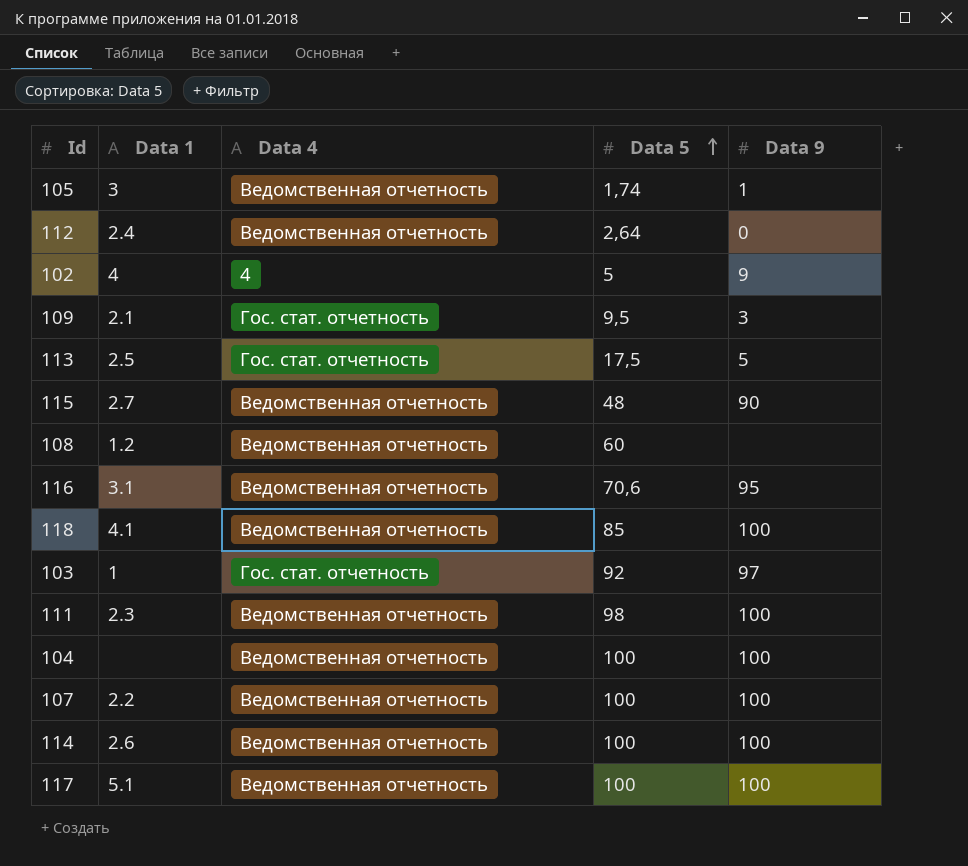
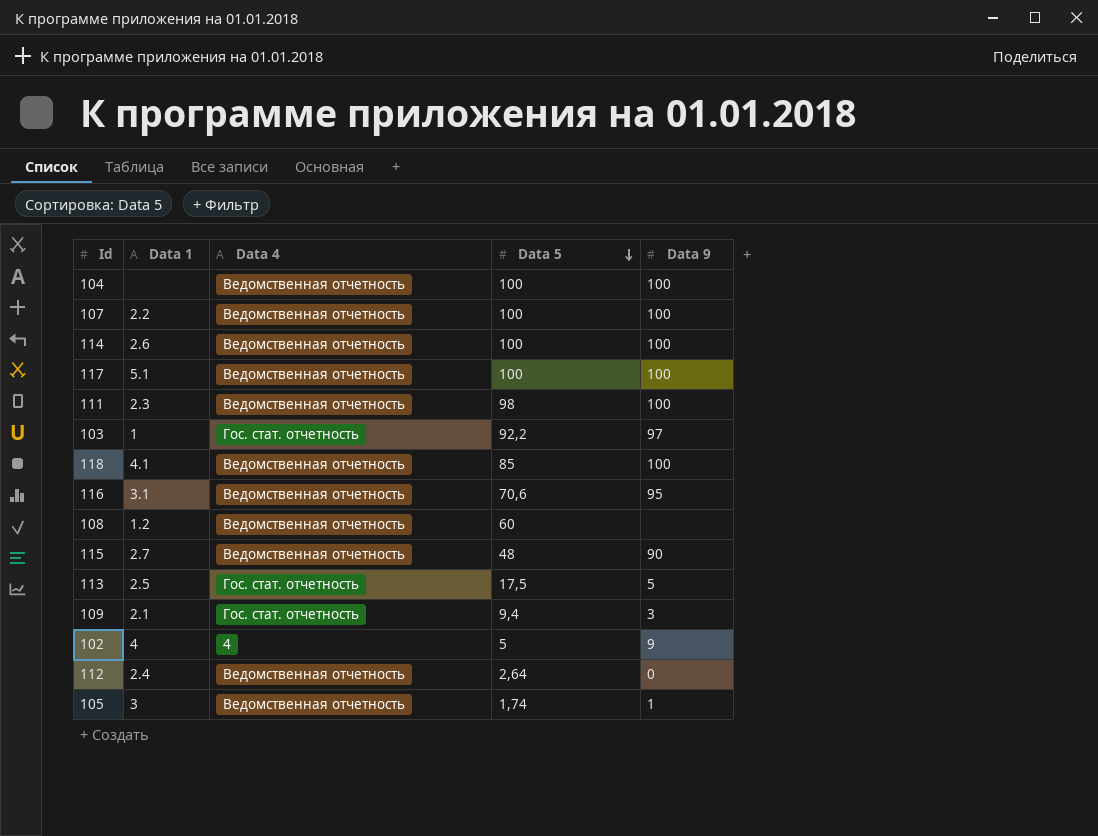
row order: Data 5 ascending -> Data 5 descending
103 | Data 5: 92 -> 92,2
109 | Data 5: 9,5 -> 9,4

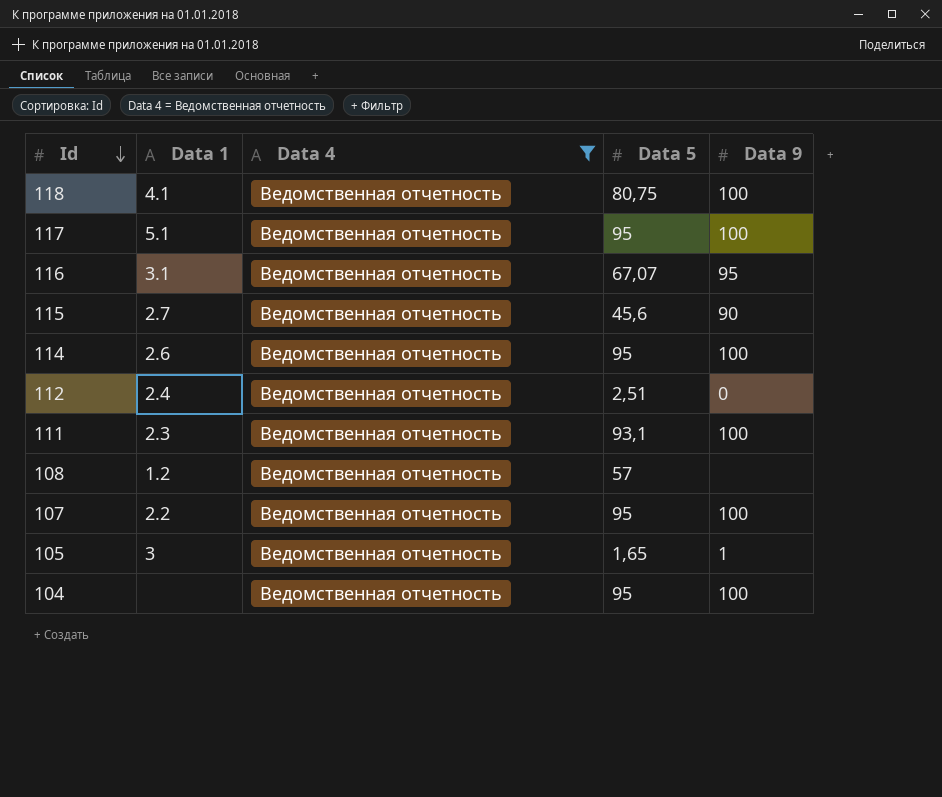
filter: none -> Data 4 = Ведомственная отчетность
row order: Data 5 descending -> Id descending
118 | Data 5: 85 -> 80,75
117 | Data 5: 100 -> 95
116 | Data 5: 70,6 -> 67,07
115 | Data 5: 48 -> 45,6
114 | Data 5: 100 -> 95
112 | Data 5: 2,64 -> 2,51
111 | Data 5: 98 -> 93,1
108 | Data 5: 60 -> 57
107 | Data 5: 100 -> 95
105 | Data 5: 1,74 -> 1,65
104 | Data 5: 100 -> 95

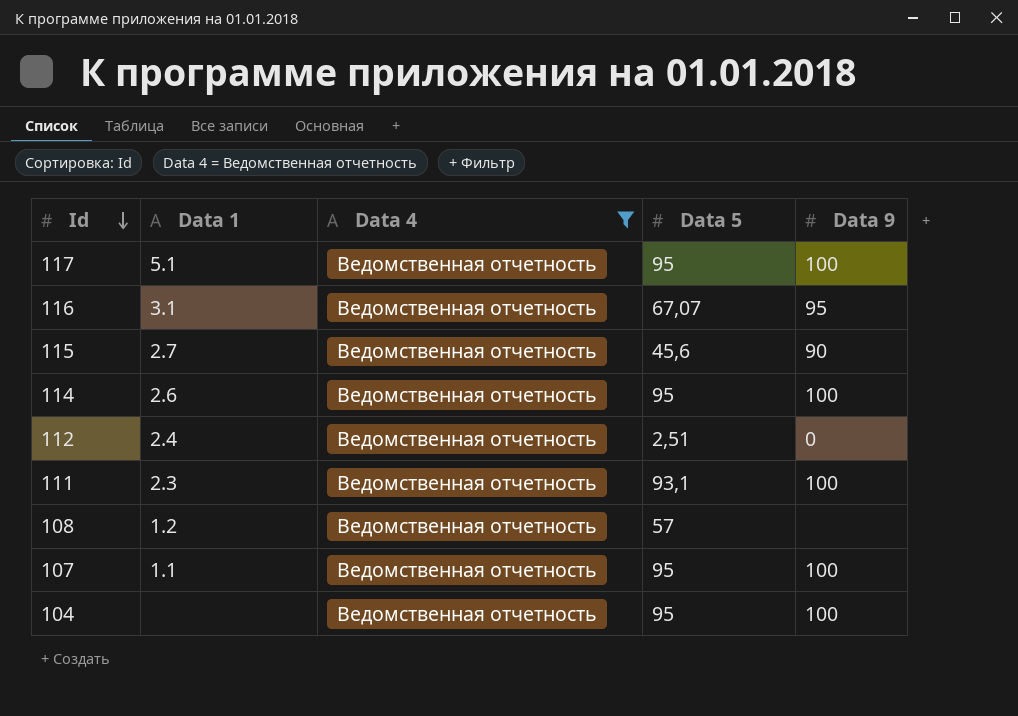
row 118: 4.1 | Ведомственная отчетность | 80,75 | 100 -> none
row 105: 3 | Ведомственная отчетность | 1,65 | 1 -> none
107 | Data 1: 2.2 -> 1.1

